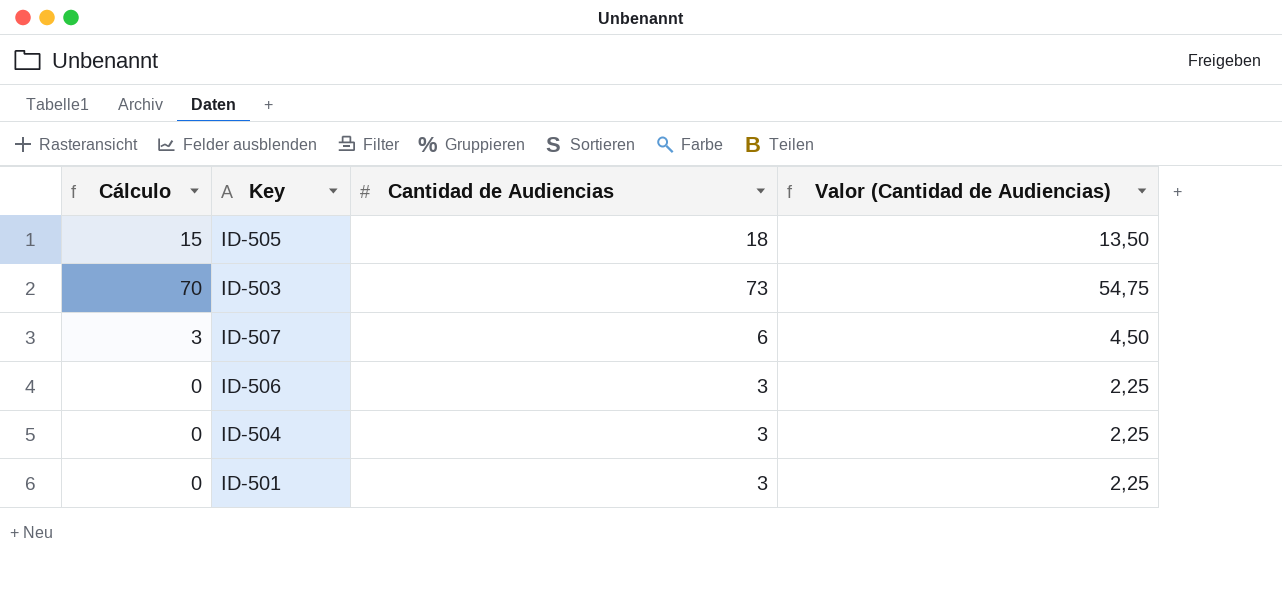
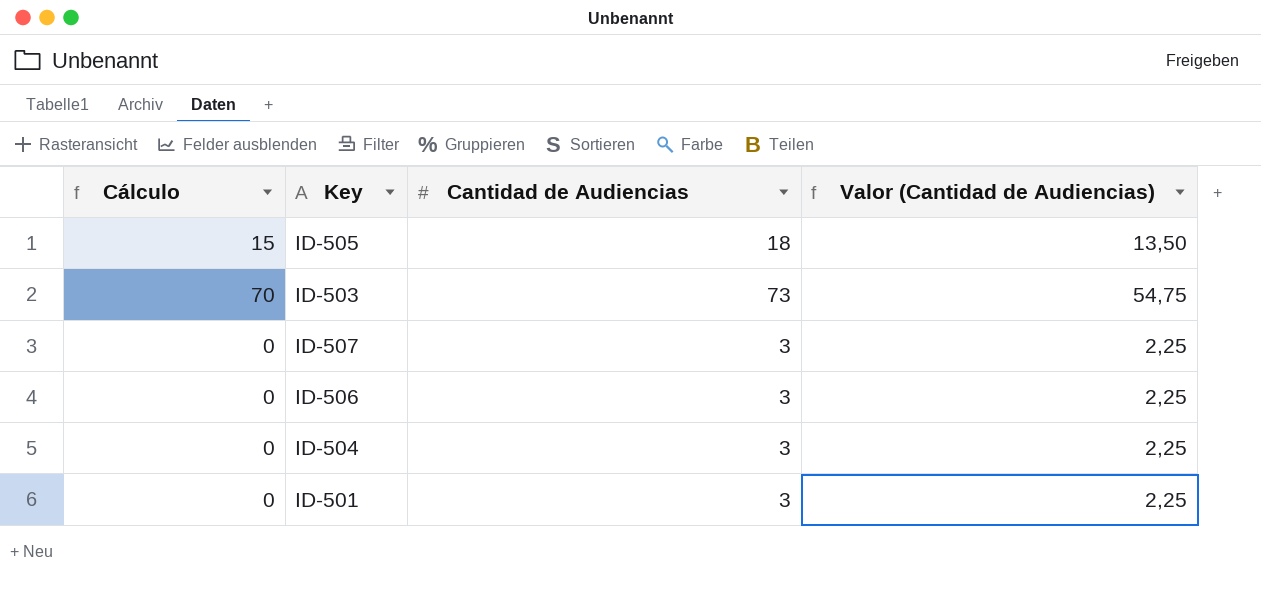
ID-507 | Cálculo: 3 -> 0
ID-507 | Cantidad de Audiencias: 6 -> 3
ID-507 | Valor (Cantidad de Audiencias): 4,50 -> 2,25

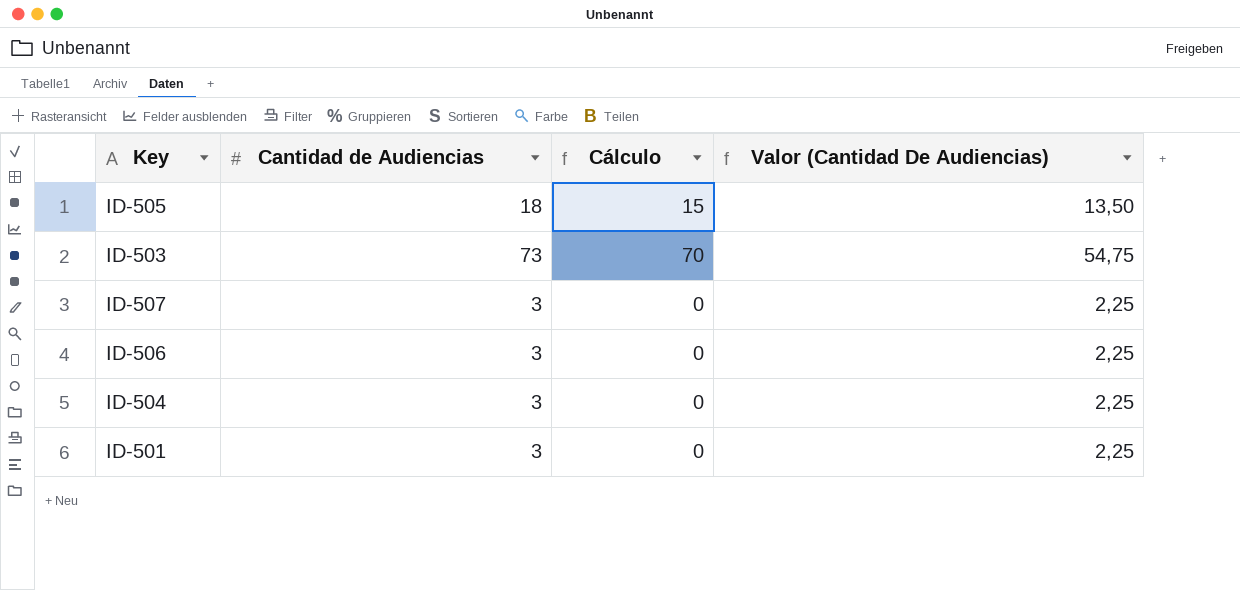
column Cálculo | position: 1 -> 3
column name: Valor (Cantidad de Audiencias) -> Valor (Cantidad De Audiencias)

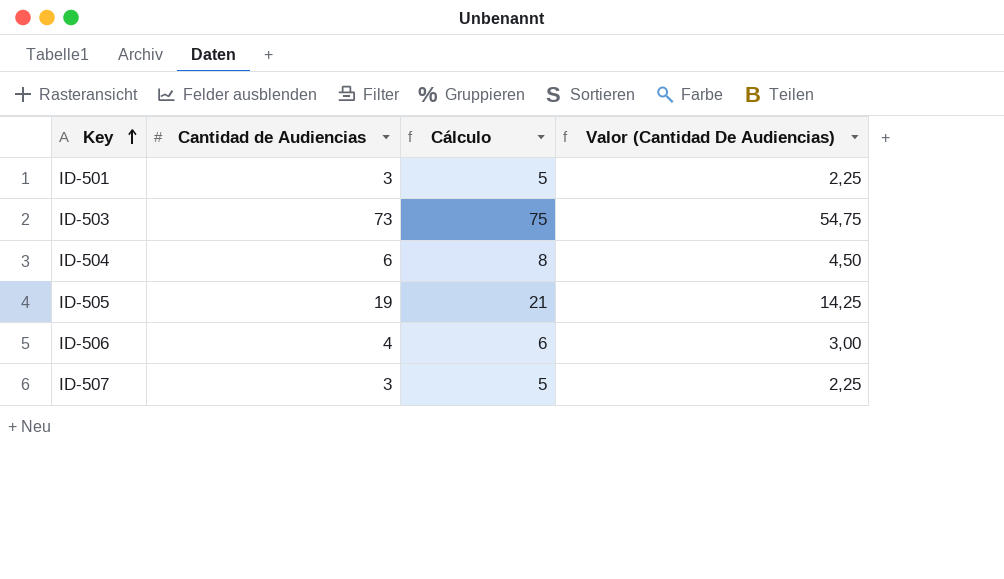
row order: none -> Key ascending
column Cálculo | formula: [Cantidad de Audiencias] - 3 -> [Cantidad de Audiencias] + 2
ID-504 | Cantidad de Audiencias: 3 -> 6
ID-504 | Valor (Cantidad De Audiencias): 2,25 -> 4,50
ID-505 | Cantidad de Audiencias: 18 -> 19
ID-505 | Valor (Cantidad De Audiencias): 13,50 -> 14,25
ID-506 | Cantidad de Audiencias: 3 -> 4
ID-506 | Valor (Cantidad De Audiencias): 2,25 -> 3,00

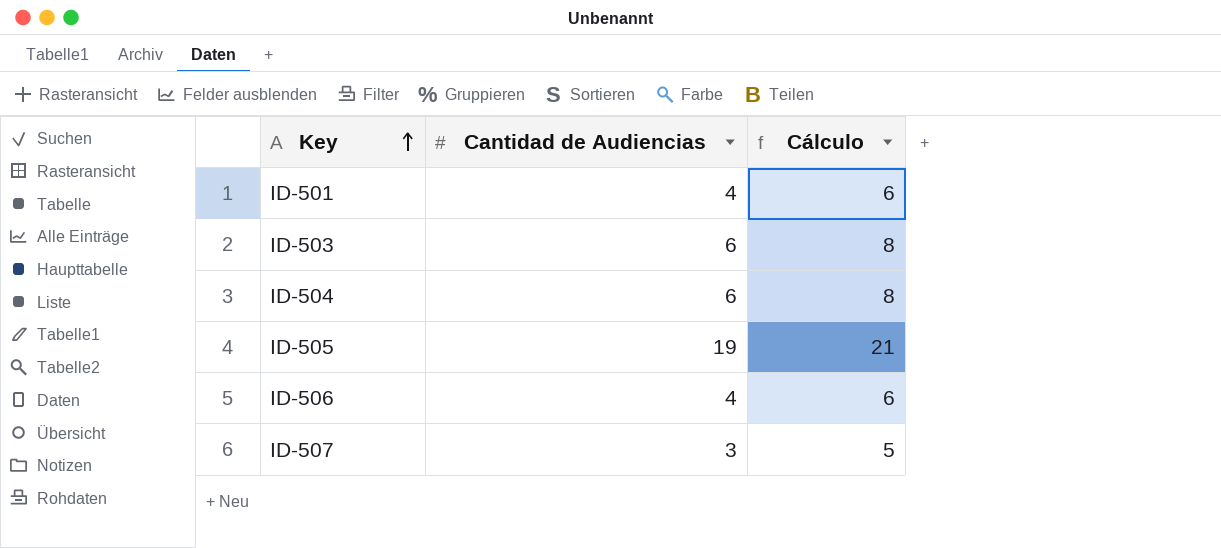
column Valor (Cantidad De Audiencias) | formula: [Cantidad de Audiencias] * 0,75 -> none
ID-501 | Cantidad de Audiencias: 3 -> 4
ID-501 | Cálculo: 5 -> 6
ID-503 | Cantidad de Audiencias: 73 -> 6
ID-503 | Cálculo: 75 -> 8

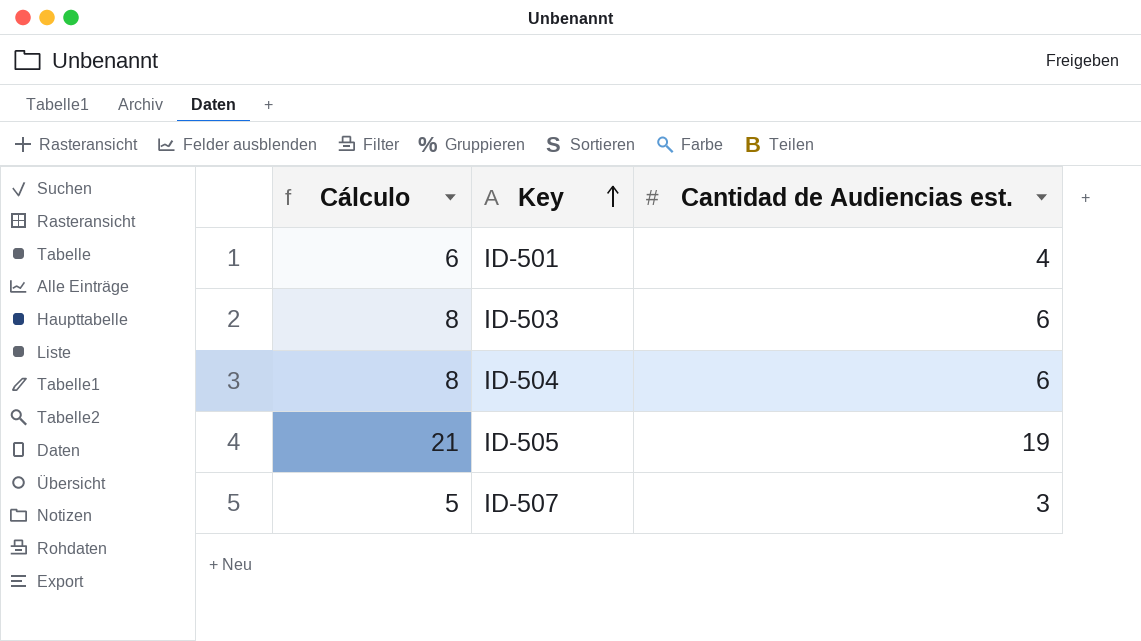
column Cálculo | position: 3 -> 1
column name: Cantidad de Audiencias -> Cantidad de Audiencias est.
row ID-506: 4 | 6 -> none

